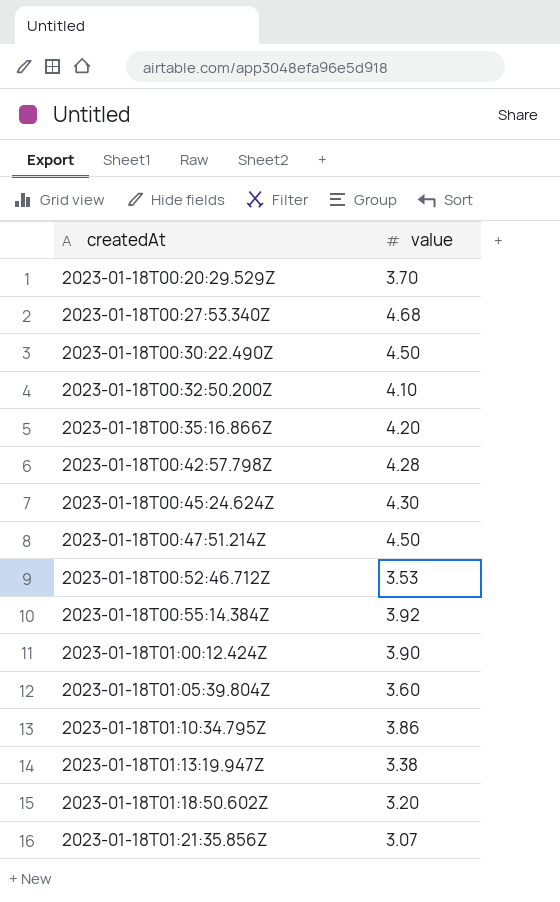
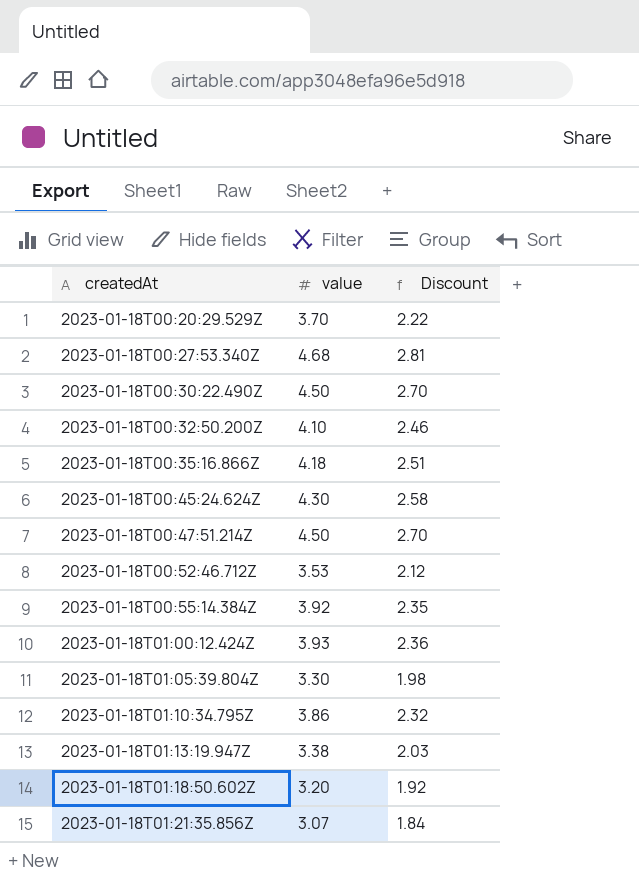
column Discount | formula: none -> [value] * 0.6
row 2023-01-18T00:42:57.798Z: 4.28 -> none
2023-01-18T00:35:16.866Z | value: 4.20 -> 4.18
2023-01-18T01:00:12.424Z | value: 3.90 -> 3.93
2023-01-18T01:05:39.804Z | value: 3.60 -> 3.30

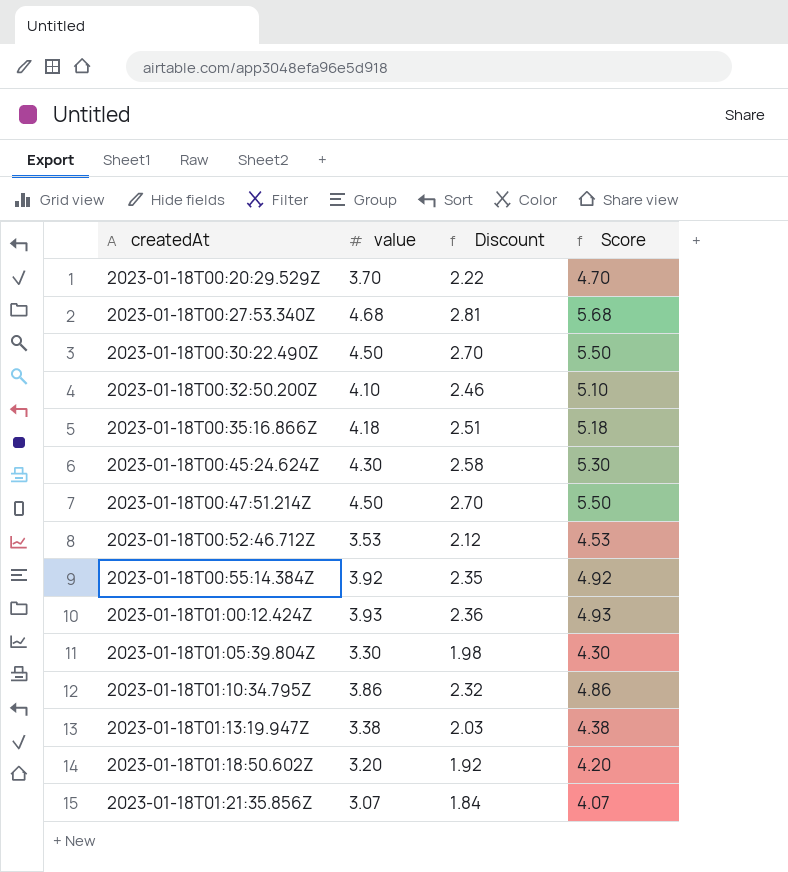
column Score | formula: none -> [value] + 1

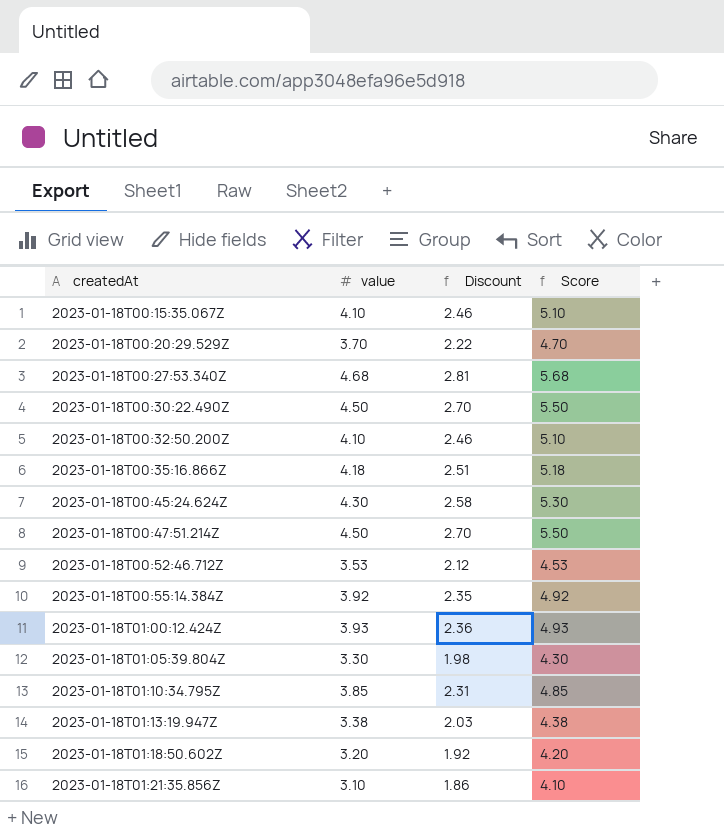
row 2023-01-18T00:15:35.067Z: none -> 4.10 | 2.46 | 5.10
2023-01-18T01:10:34.795Z | value: 3.86 -> 3.85
2023-01-18T01:10:34.795Z | Discount: 2.32 -> 2.31
2023-01-18T01:10:34.795Z | Score: 4.86 -> 4.85
2023-01-18T01:21:35.856Z | value: 3.07 -> 3.10
2023-01-18T01:21:35.856Z | Discount: 1.84 -> 1.86
2023-01-18T01:21:35.856Z | Score: 4.07 -> 4.10

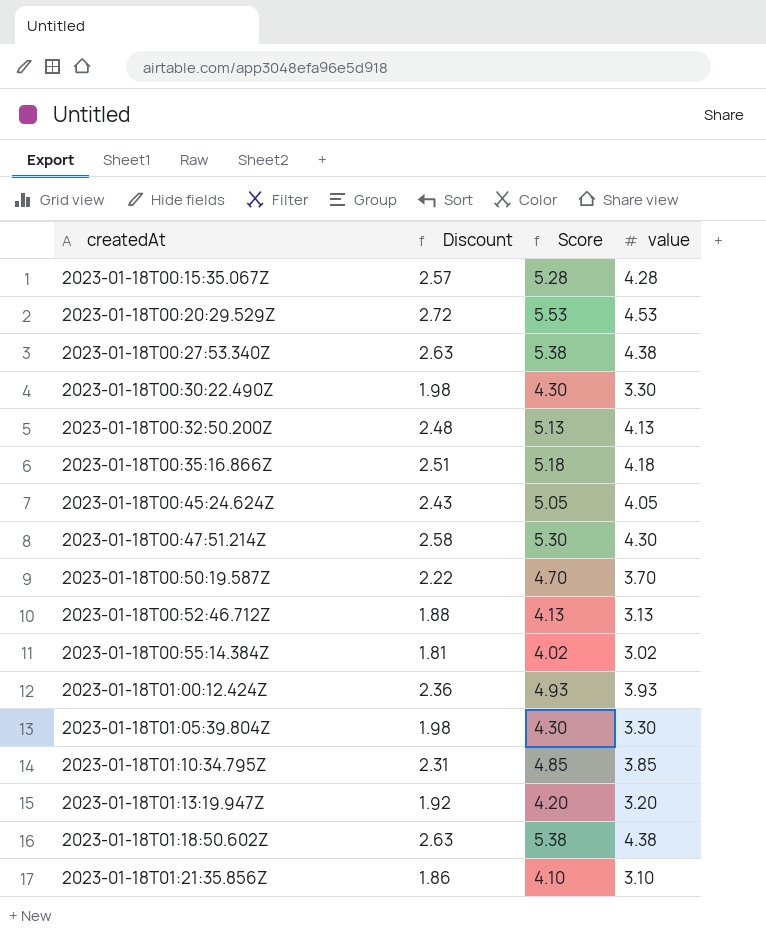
column value | position: 2 -> 4
2023-01-18T00:15:35.067Z | Discount: 2.46 -> 2.57
2023-01-18T00:15:35.067Z | Score: 5.10 -> 5.28
2023-01-18T00:15:35.067Z | value: 4.10 -> 4.28
2023-01-18T00:20:29.529Z | Discount: 2.22 -> 2.72
2023-01-18T00:20:29.529Z | Score: 4.70 -> 5.53
2023-01-18T00:20:29.529Z | value: 3.70 -> 4.53
2023-01-18T00:27:53.340Z | Discount: 2.81 -> 2.63
2023-01-18T00:27:53.340Z | Score: 5.68 -> 5.38
2023-01-18T00:27:53.340Z | value: 4.68 -> 4.38
2023-01-18T00:30:22.490Z | Discount: 2.70 -> 1.98
2023-01-18T00:30:22.490Z | Score: 5.50 -> 4.30
2023-01-18T00:30:22.490Z | value: 4.50 -> 3.30
2023-01-18T00:32:50.200Z | Discount: 2.46 -> 2.48
2023-01-18T00:32:50.200Z | Score: 5.10 -> 5.13
2023-01-18T00:32:50.200Z | value: 4.10 -> 4.13
2023-01-18T00:45:24.624Z | Discount: 2.58 -> 2.43
2023-01-18T00:45:24.624Z | Score: 5.30 -> 5.05
2023-01-18T00:45:24.624Z | value: 4.30 -> 4.05
2023-01-18T00:47:51.214Z | Discount: 2.70 -> 2.58
2023-01-18T00:47:51.214Z | Score: 5.50 -> 5.30
2023-01-18T00:47:51.214Z | value: 4.50 -> 4.30
row 2023-01-18T00:50:19.587Z: none -> 2.22 | 4.70 | 3.70
2023-01-18T00:52:46.712Z | Discount: 2.12 -> 1.88
2023-01-18T00:52:46.712Z | Score: 4.53 -> 4.13
2023-01-18T00:52:46.712Z | value: 3.53 -> 3.13
2023-01-18T00:55:14.384Z | Discount: 2.35 -> 1.81
2023-01-18T00:55:14.384Z | Score: 4.92 -> 4.02
2023-01-18T00:55:14.384Z | value: 3.92 -> 3.02
2023-01-18T01:13:19.947Z | Discount: 2.03 -> 1.92
2023-01-18T01:13:19.947Z | Score: 4.38 -> 4.20
2023-01-18T01:13:19.947Z | value: 3.38 -> 3.20
2023-01-18T01:18:50.602Z | Discount: 1.92 -> 2.63
2023-01-18T01:18:50.602Z | Score: 4.20 -> 5.38
2023-01-18T01:18:50.602Z | value: 3.20 -> 4.38

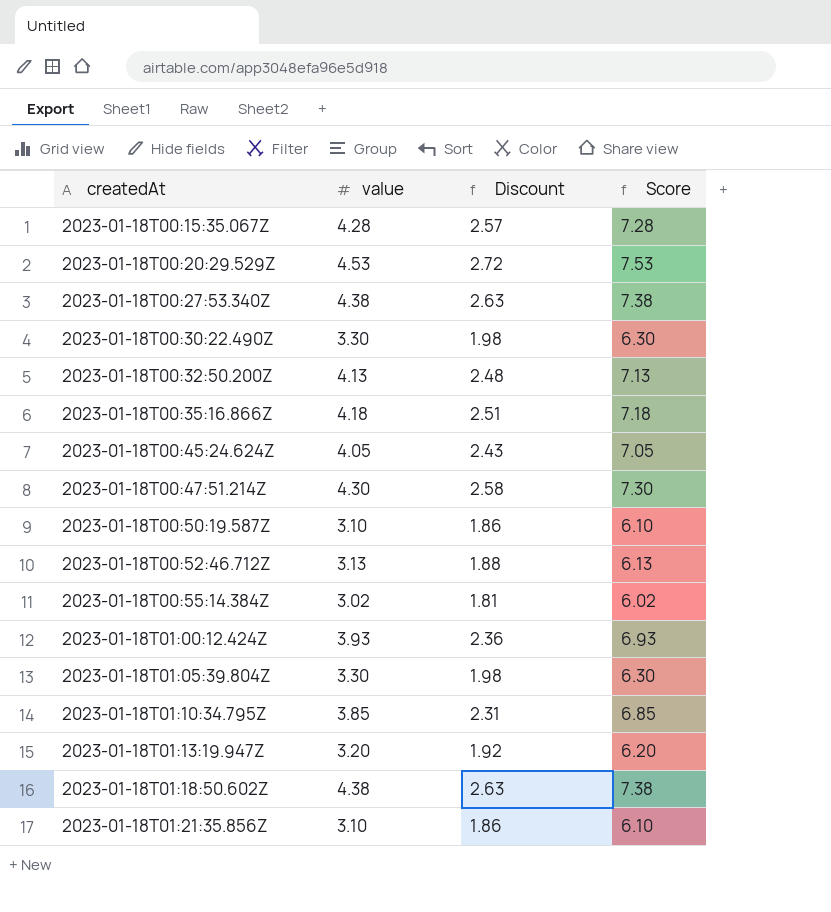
column value | position: 4 -> 2
column Score | formula: [value] + 1 -> [value] + 3
2023-01-18T00:50:19.587Z | value: 3.70 -> 3.10
2023-01-18T00:50:19.587Z | Discount: 2.22 -> 1.86

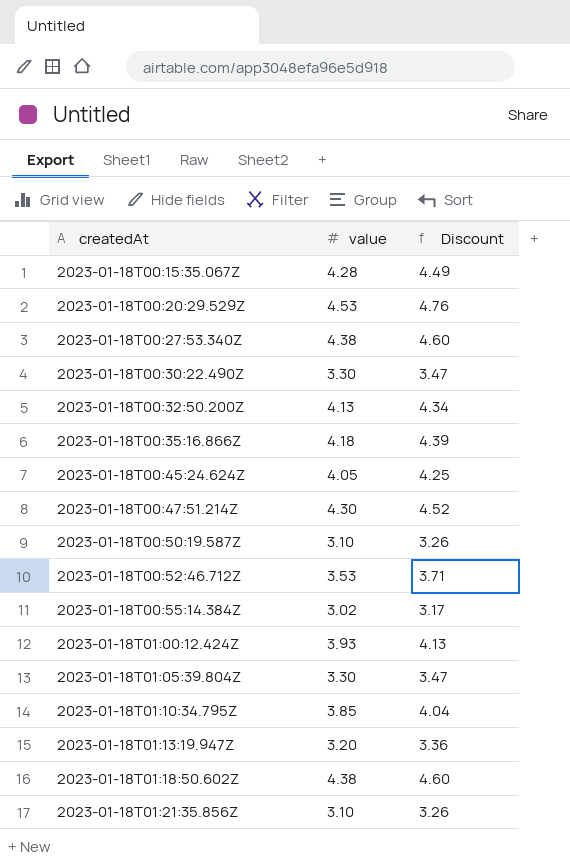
column Score | formula: [value] + 3 -> none
column Discount | formula: [value] * 0.6 -> [value] * 1.05
2023-01-18T00:52:46.712Z | value: 3.13 -> 3.53

